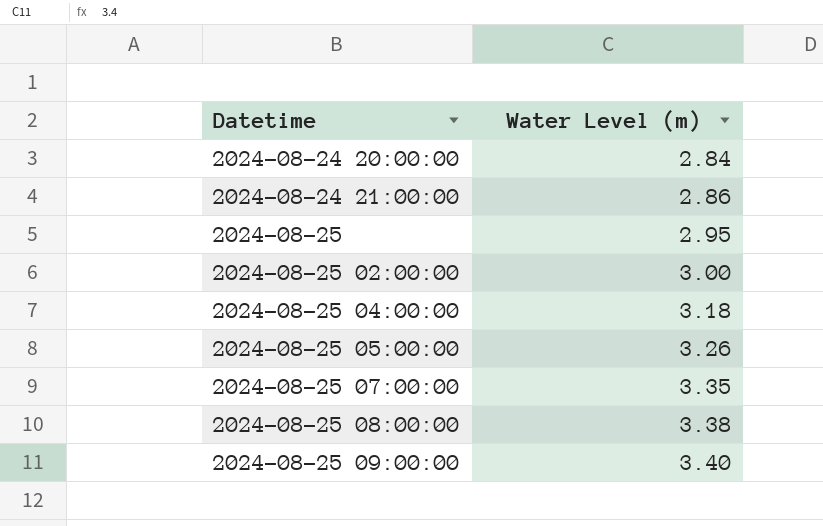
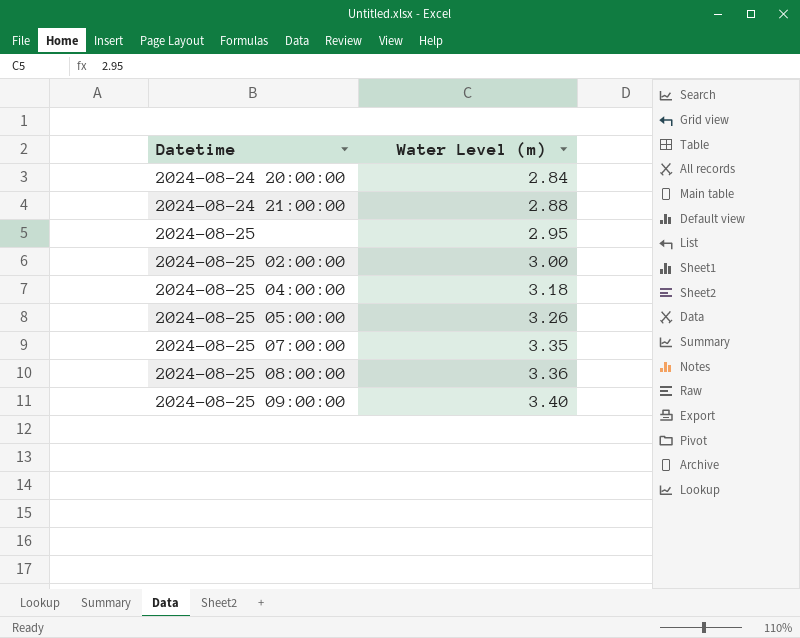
2024-08-24 21:00:00 | Water Level (m): 2.86 -> 2.88
2024-08-25 08:00:00 | Water Level (m): 3.38 -> 3.36

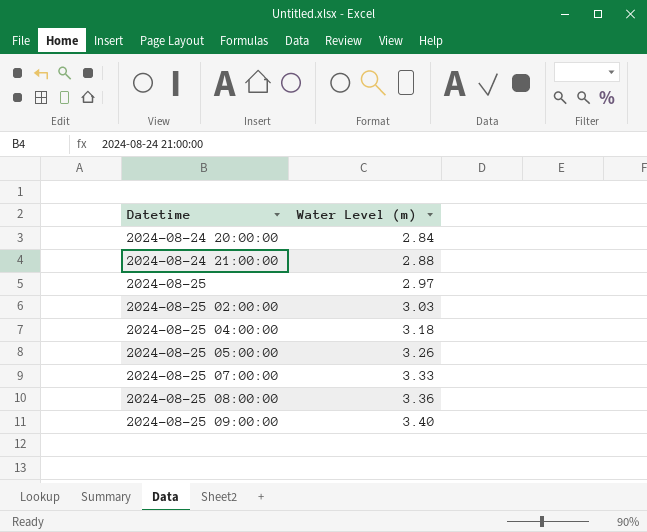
2024-08-25 | Water Level (m): 2.95 -> 2.97
2024-08-25 02:00:00 | Water Level (m): 3.00 -> 3.03
2024-08-25 07:00:00 | Water Level (m): 3.35 -> 3.33

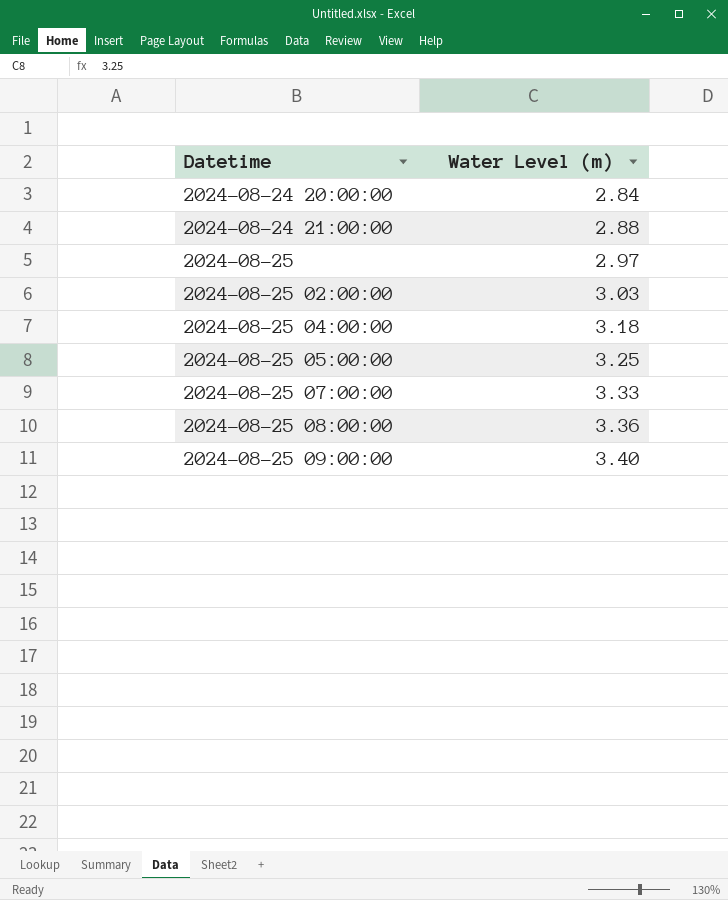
2024-08-25 05:00:00 | Water Level (m): 3.26 -> 3.25

